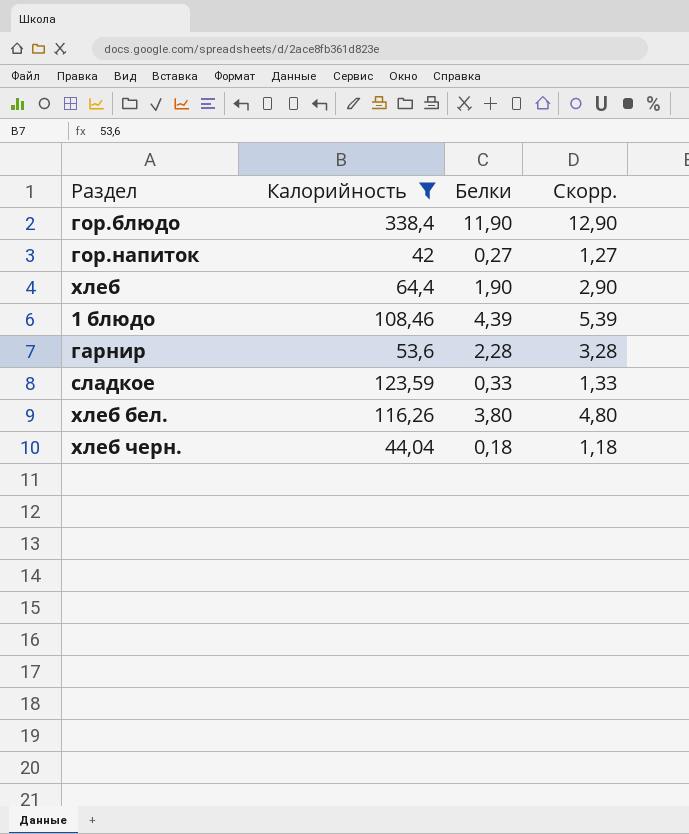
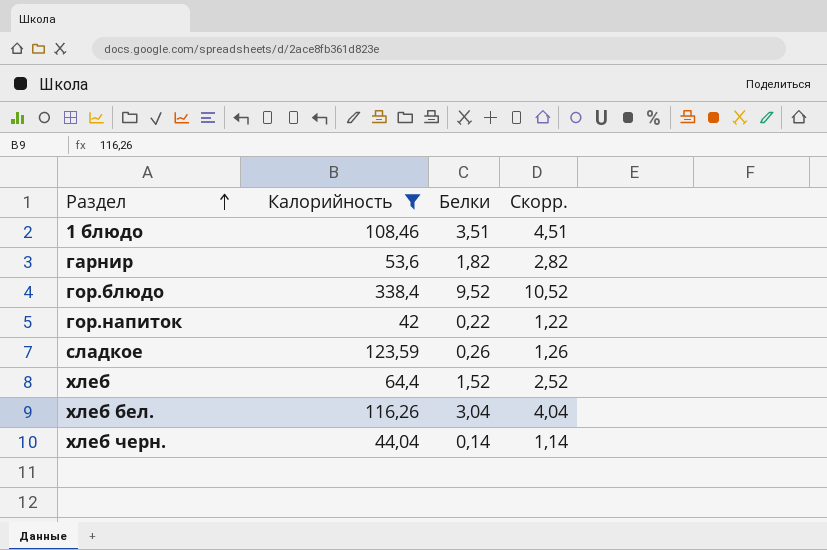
row order: none -> Раздел ascending
1 блюдо | Белки: 4,39 -> 3,51
1 блюдо | Скорр.: 5,39 -> 4,51
гарнир | Белки: 2,28 -> 1,82
гарнир | Скорр.: 3,28 -> 2,82
гор.блюдо | Белки: 11,90 -> 9,52
гор.блюдо | Скорр.: 12,90 -> 10,52
гор.напиток | Белки: 0,27 -> 0,22
гор.напиток | Скорр.: 1,27 -> 1,22
сладкое | Белки: 0,33 -> 0,26
сладкое | Скорр.: 1,33 -> 1,26
хлеб | Белки: 1,90 -> 1,52
хлеб | Скорр.: 2,90 -> 2,52
хлеб бел. | Белки: 3,80 -> 3,04
хлеб бел. | Скорр.: 4,80 -> 4,04
хлеб черн. | Белки: 0,18 -> 0,14
хлеб черн. | Скорр.: 1,18 -> 1,14

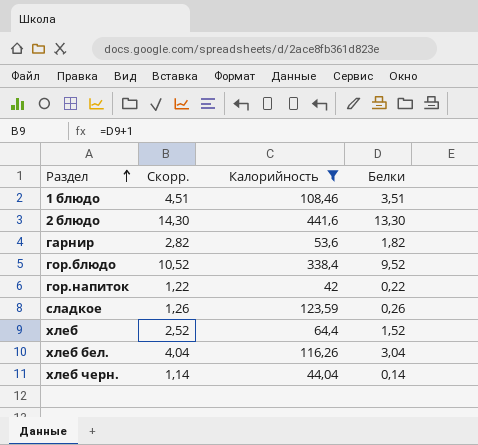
column Скорр. | position: 4 -> 2
row 2 блюдо: none -> 14,30 | 441,6 | 13,30

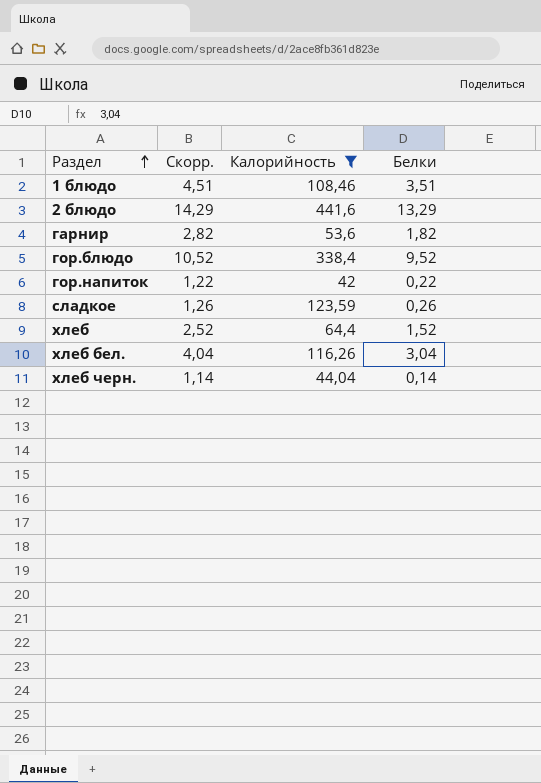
2 блюдо | Скорр.: 14,30 -> 14,29
2 блюдо | Белки: 13,30 -> 13,29

